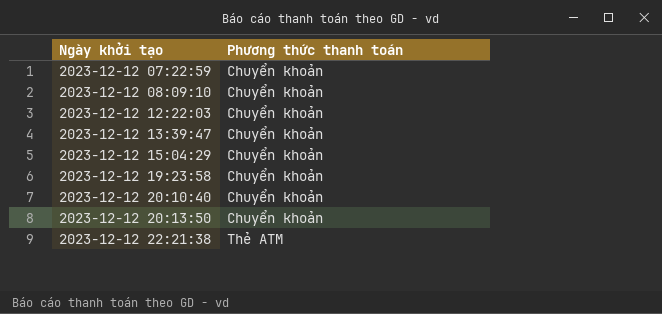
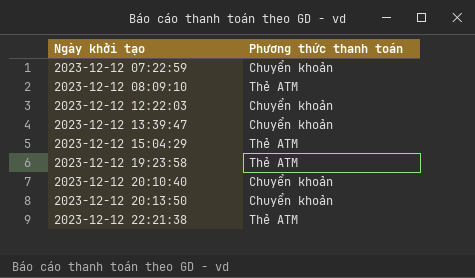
2023-12-12 08:09:10 | Phương thức thanh toán: Chuyển khoản -> Thẻ ATM
2023-12-12 15:04:29 | Phương thức thanh toán: Chuyển khoản -> Thẻ ATM
2023-12-12 19:23:58 | Phương thức thanh toán: Chuyển khoản -> Thẻ ATM

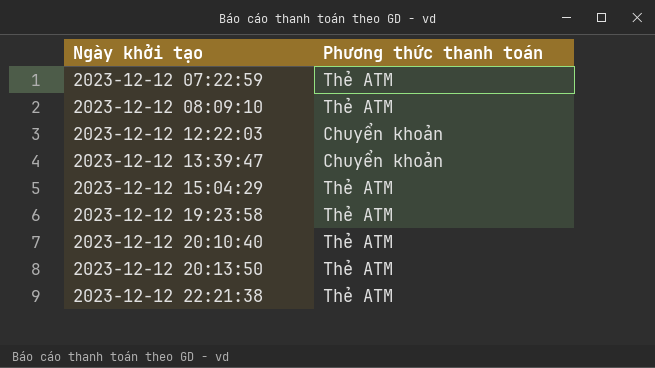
2023-12-12 07:22:59 | Phương thức thanh toán: Chuyển khoản -> Thẻ ATM
2023-12-12 20:10:40 | Phương thức thanh toán: Chuyển khoản -> Thẻ ATM
2023-12-12 20:13:50 | Phương thức thanh toán: Chuyển khoản -> Thẻ ATM

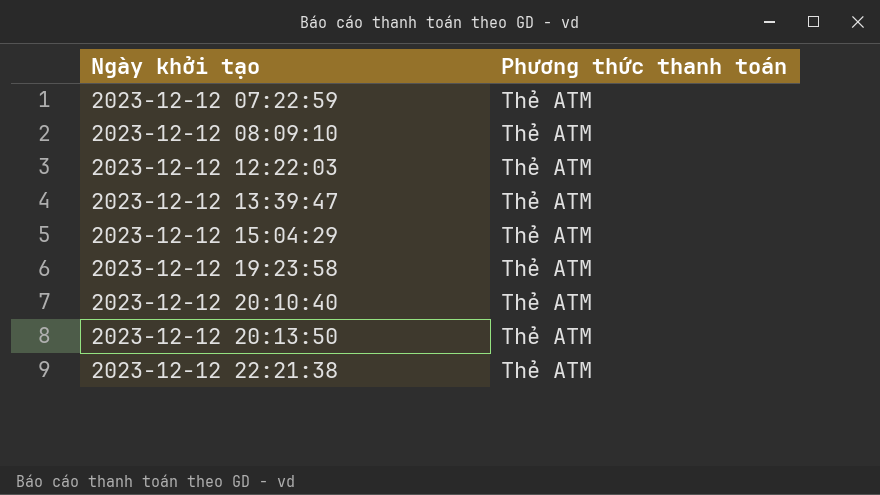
2023-12-12 12:22:03 | Phương thức thanh toán: Chuyển khoản -> Thẻ ATM
2023-12-12 13:39:47 | Phương thức thanh toán: Chuyển khoản -> Thẻ ATM

